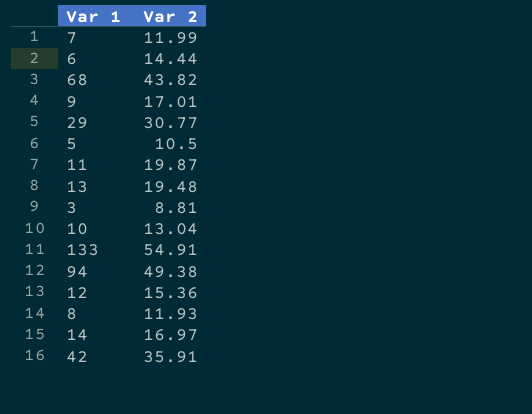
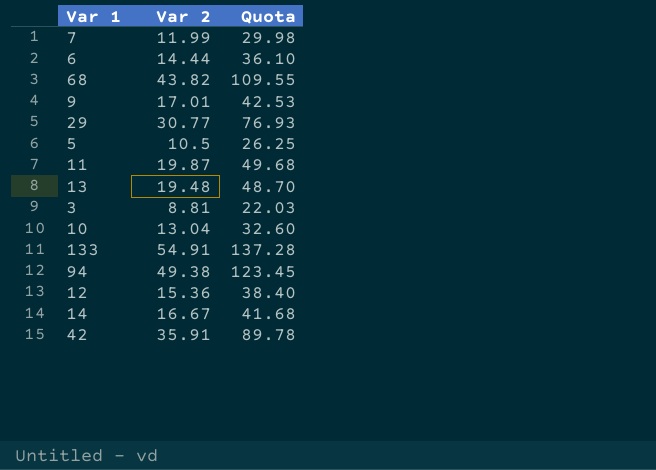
column Quota | formula: none -> [Var 2] * 2.5
row 8: 11.93 -> none
14 | Var 2: 16.97 -> 16.67

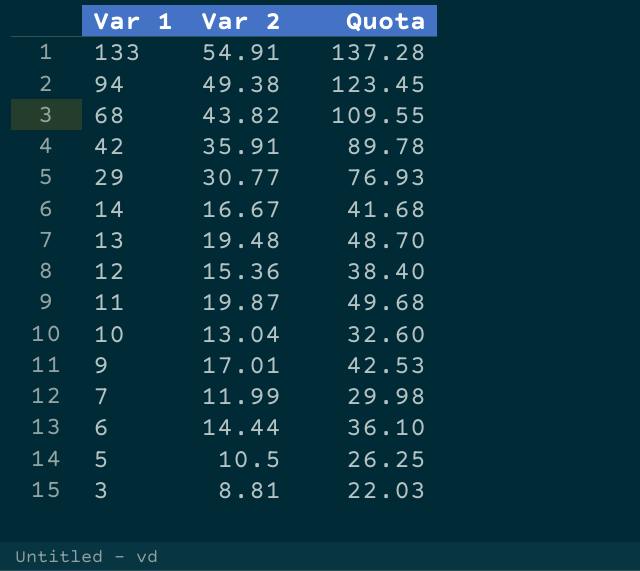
row order: none -> Var 1 descending

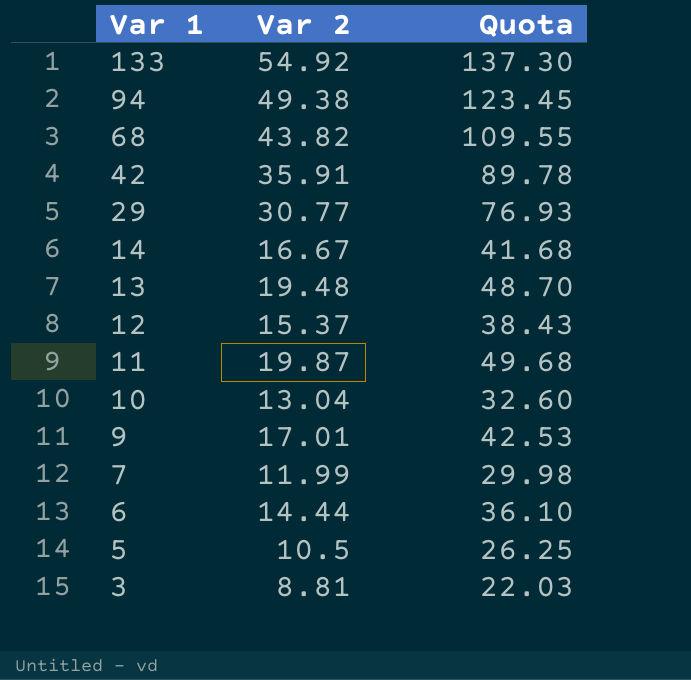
133 | Var 2: 54.91 -> 54.92
133 | Quota: 137.28 -> 137.30
12 | Var 2: 15.36 -> 15.37
12 | Quota: 38.40 -> 38.43

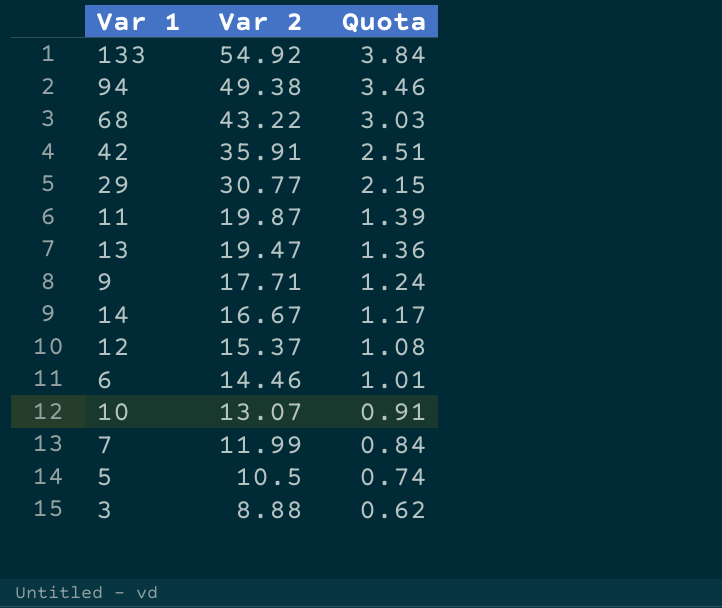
row order: Var 1 descending -> Var 2 descending
column Quota | formula: [Var 2] * 2.5 -> [Var 2] * 0.07
68 | Var 2: 43.82 -> 43.22
13 | Var 2: 19.48 -> 19.47
9 | Var 2: 17.01 -> 17.71
6 | Var 2: 14.44 -> 14.46
10 | Var 2: 13.04 -> 13.07
3 | Var 2: 8.81 -> 8.88

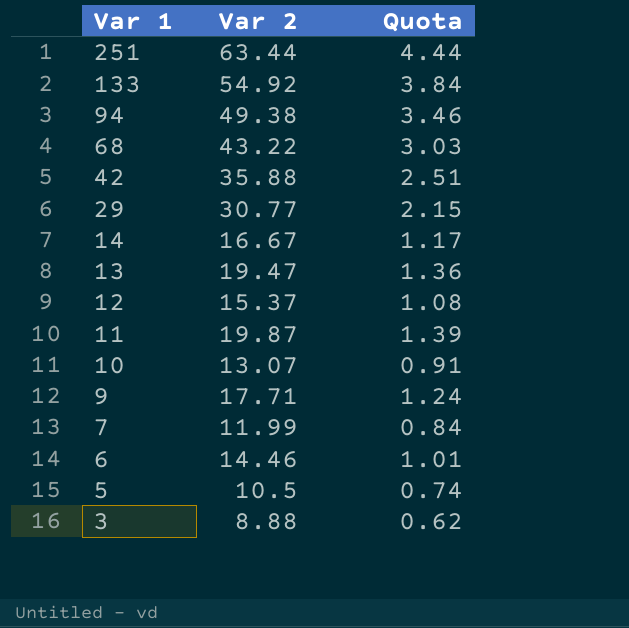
row order: Var 2 descending -> Var 1 descending
row 251: none -> 63.44 | 4.44
42 | Var 2: 35.91 -> 35.88

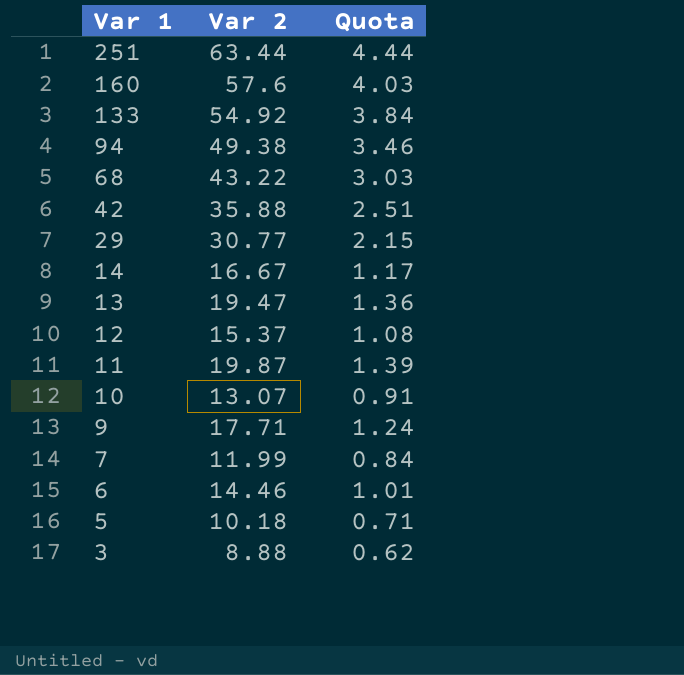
row 160: none -> 57.6 | 4.03
5 | Var 2: 10.5 -> 10.18
5 | Quota: 0.74 -> 0.71

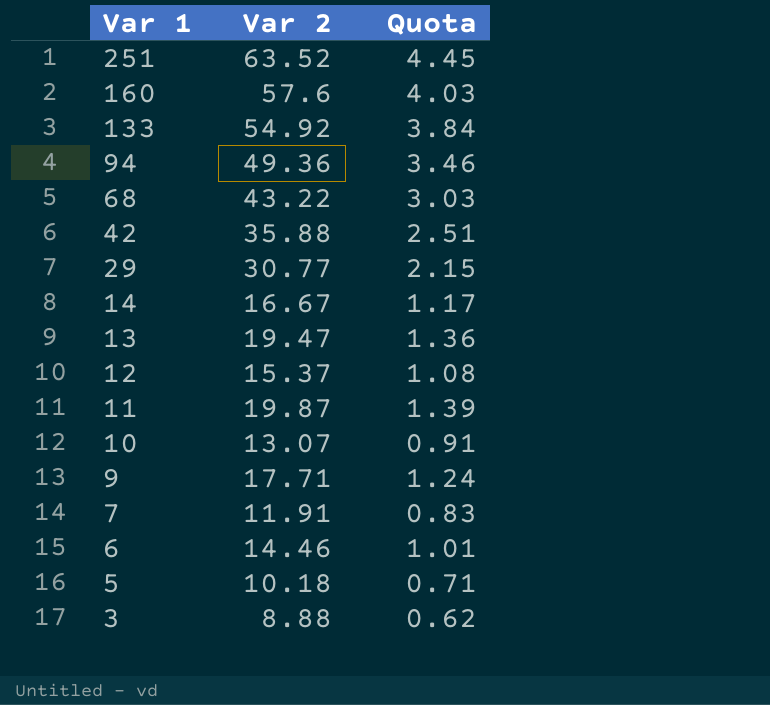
251 | Var 2: 63.44 -> 63.52
251 | Quota: 4.44 -> 4.45
94 | Var 2: 49.38 -> 49.36
7 | Var 2: 11.99 -> 11.91
7 | Quota: 0.84 -> 0.83

